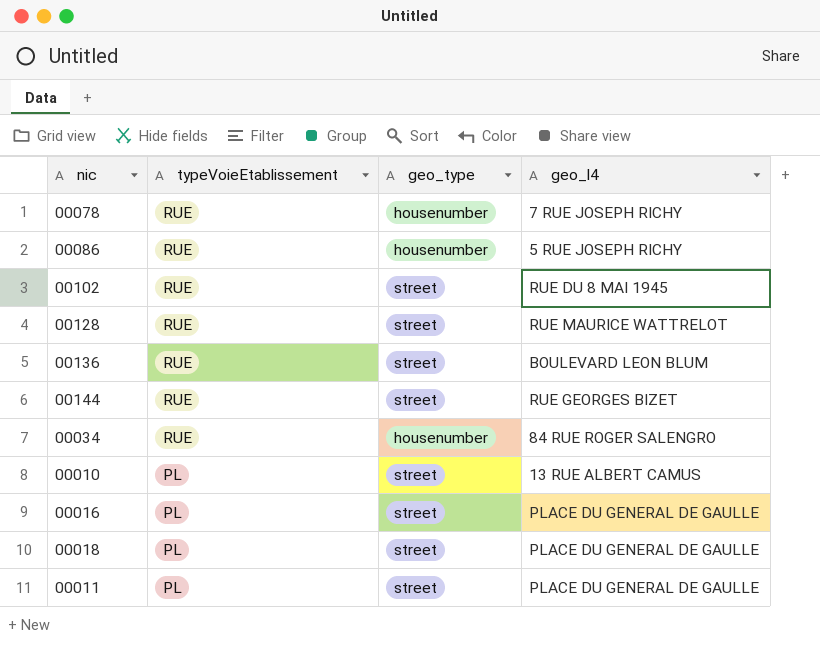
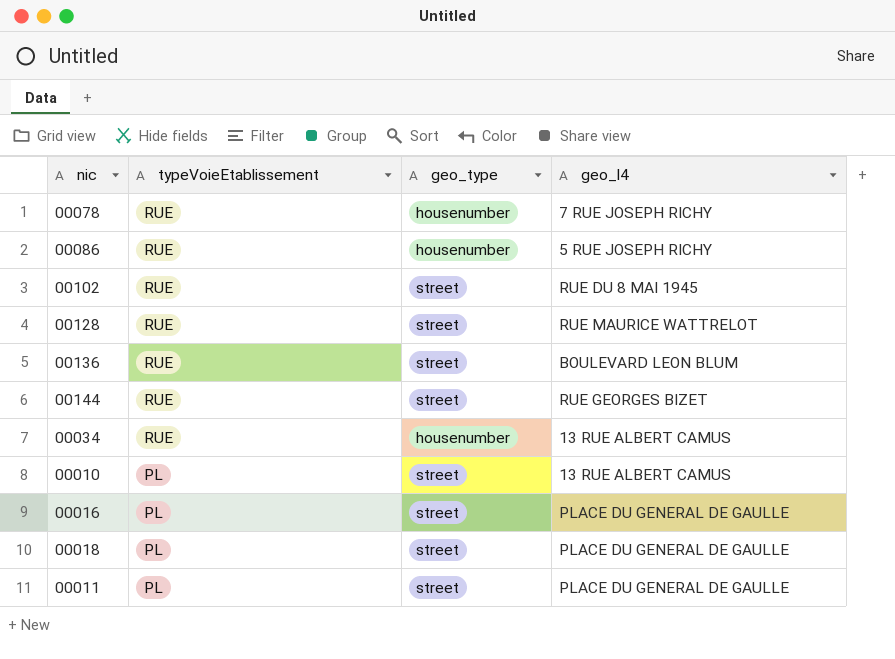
00034 | geo_l4: 84 RUE ROGER SALENGRO -> 13 RUE ALBERT CAMUS

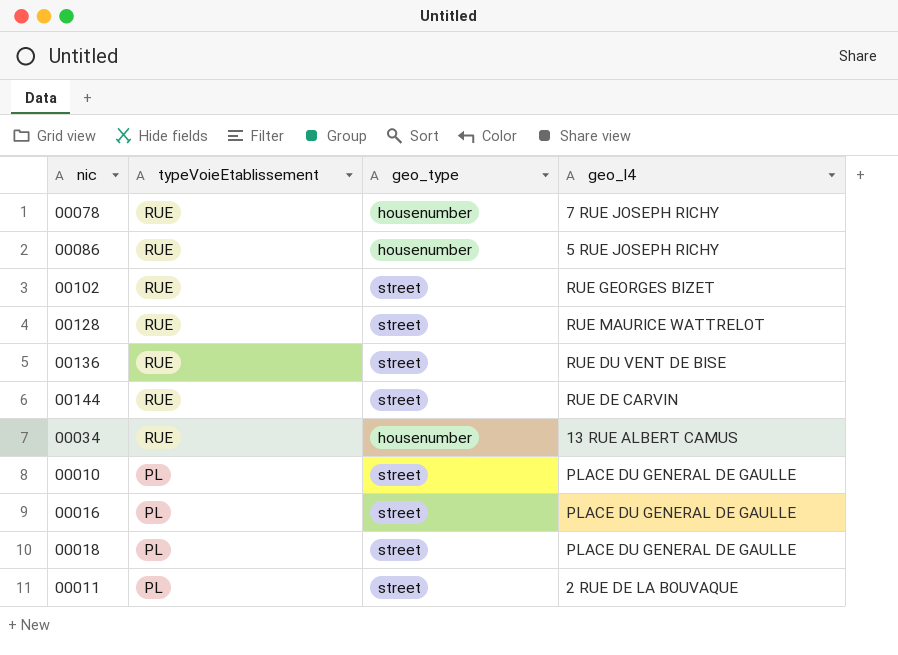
00102 | geo_l4: RUE DU 8 MAI 1945 -> RUE GEORGES BIZET
00136 | geo_l4: BOULEVARD LEON BLUM -> RUE DU VENT DE BISE
00144 | geo_l4: RUE GEORGES BIZET -> RUE DE CARVIN
00010 | geo_l4: 13 RUE ALBERT CAMUS -> PLACE DU GENERAL DE GAULLE
00011 | geo_l4: PLACE DU GENERAL DE GAULLE -> 2 RUE DE LA BOUVAQUE

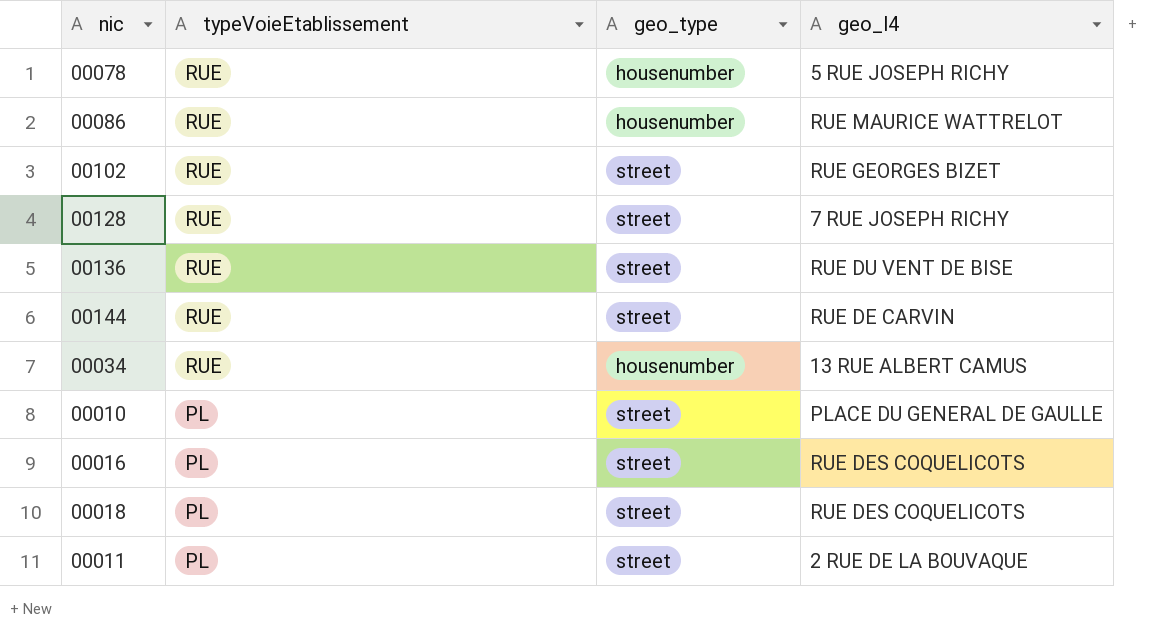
00078 | geo_l4: 7 RUE JOSEPH RICHY -> 5 RUE JOSEPH RICHY
00086 | geo_l4: 5 RUE JOSEPH RICHY -> RUE MAURICE WATTRELOT
00128 | geo_l4: RUE MAURICE WATTRELOT -> 7 RUE JOSEPH RICHY
00016 | geo_l4: PLACE DU GENERAL DE GAULLE -> RUE DES COQUELICOTS
00018 | geo_l4: PLACE DU GENERAL DE GAULLE -> RUE DES COQUELICOTS

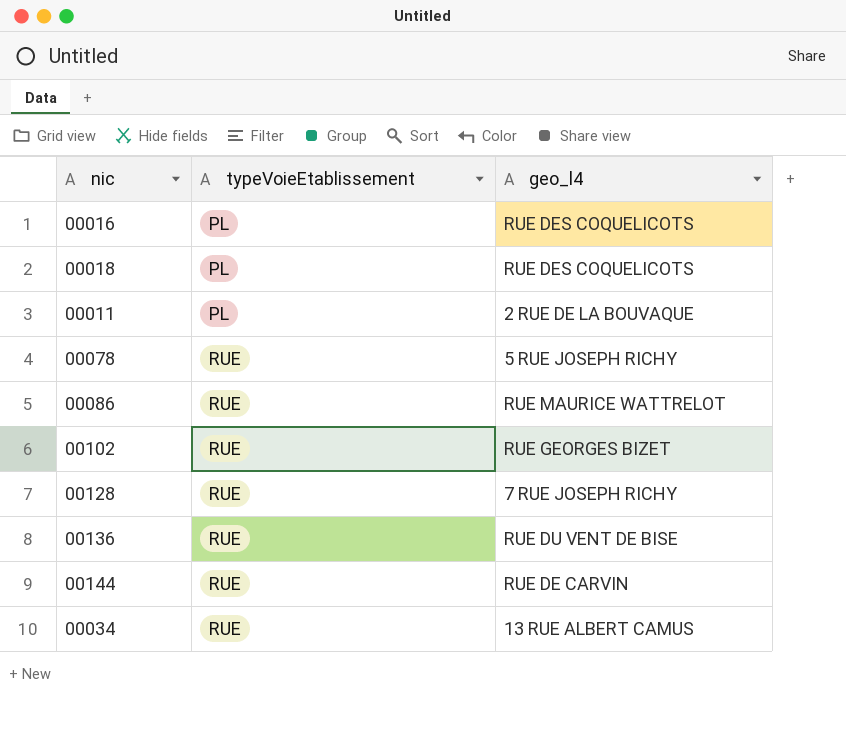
row order: typeVoieEtablissement descending -> typeVoieEtablissement ascending
column geo_type | position: 3 -> none
row 00010: PL | street | PLACE DU GENERAL DE GAULLE -> none

